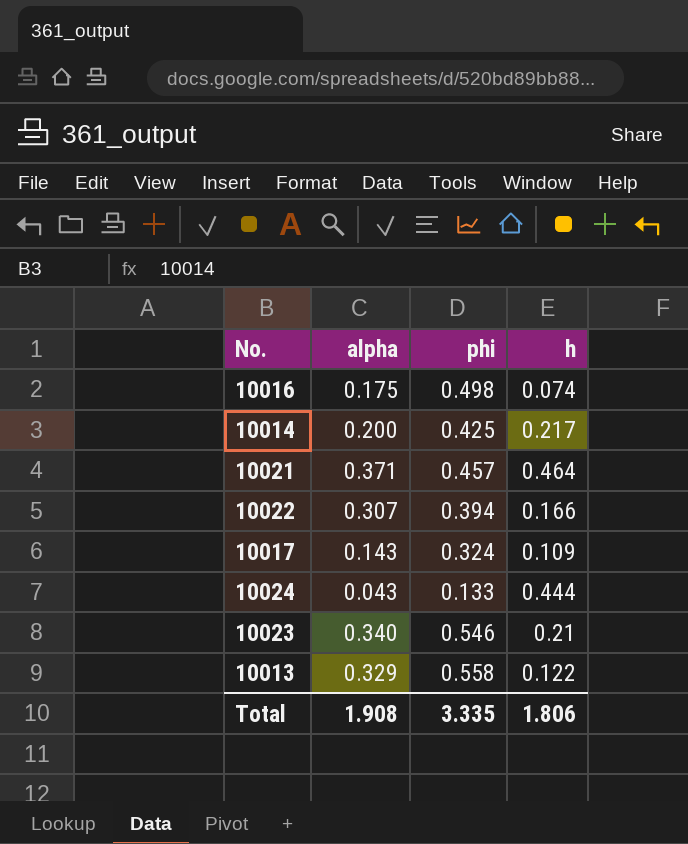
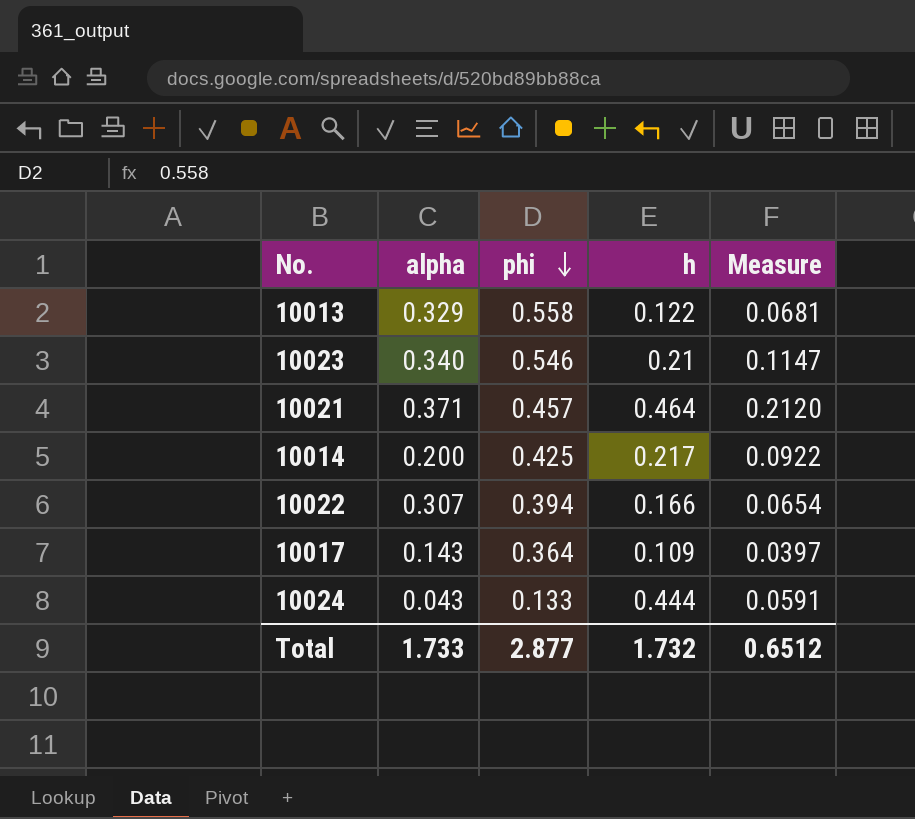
row order: none -> phi descending
column Measure | formula: none -> [phi] * [h]
row 10016: 0.175 | 0.498 | 0.074 -> none
10017 | phi: 0.324 -> 0.364
Total | alpha: 1.908 -> 1.733
Total | phi: 3.335 -> 2.877
Total | h: 1.806 -> 1.732

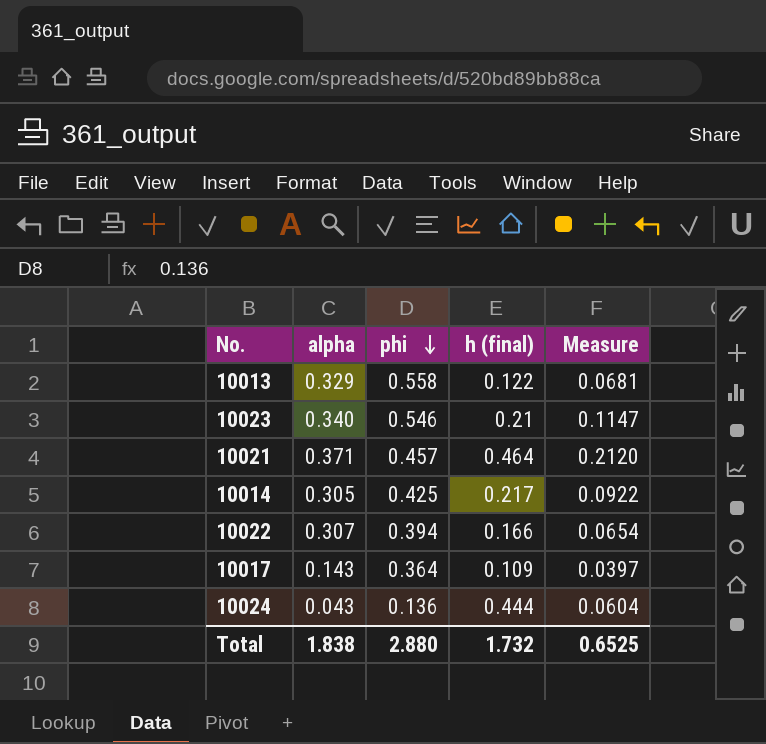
column name: h -> h (final)
10014 | alpha: 0.200 -> 0.305
10024 | phi: 0.133 -> 0.136
10024 | Measure: 0.0591 -> 0.0604
Total | alpha: 1.733 -> 1.838
Total | phi: 2.877 -> 2.880
Total | Measure: 0.6512 -> 0.6525

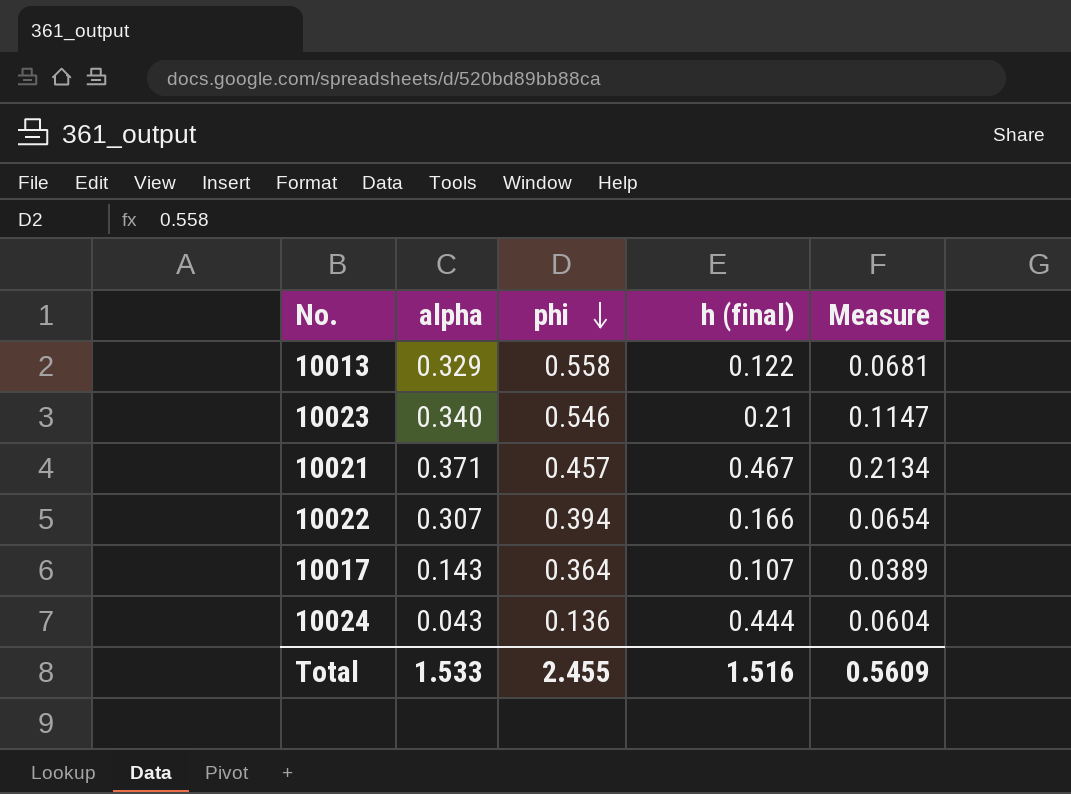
row 10014: 0.305 | 0.425 | 0.217 | 0.0922 -> none
10021 | h (final): 0.464 -> 0.467
10021 | Measure: 0.2120 -> 0.2134
10017 | h (final): 0.109 -> 0.107
10017 | Measure: 0.0397 -> 0.0389
Total | alpha: 1.838 -> 1.533
Total | phi: 2.880 -> 2.455
Total | h (final): 1.732 -> 1.516
Total | Measure: 0.6525 -> 0.5609

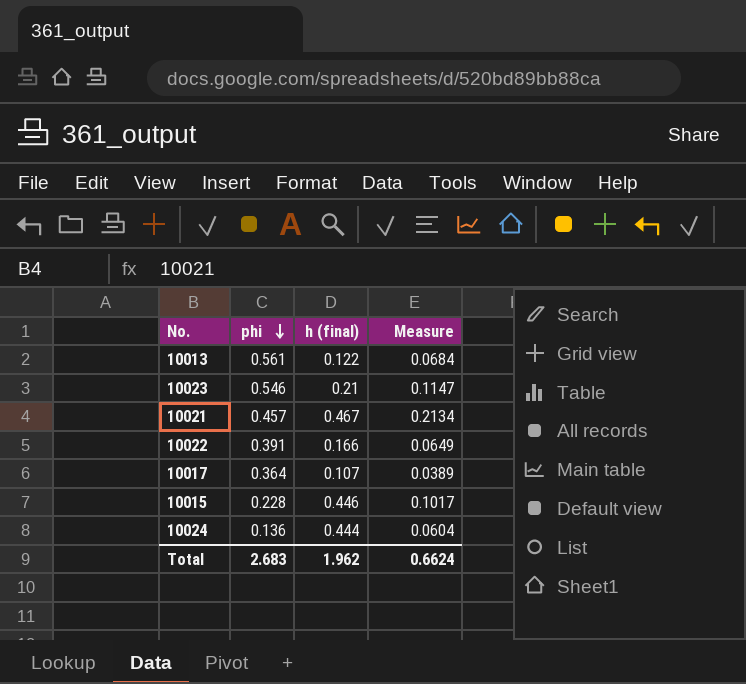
column alpha | position: 2 -> none
10013 | phi: 0.558 -> 0.561
10013 | Measure: 0.0681 -> 0.0684
10022 | phi: 0.394 -> 0.391
10022 | Measure: 0.0654 -> 0.0649
row 10015: none -> 0.228 | 0.446 | 0.1017
Total | phi: 2.455 -> 2.683
Total | h (final): 1.516 -> 1.962
Total | Measure: 0.5609 -> 0.6624

